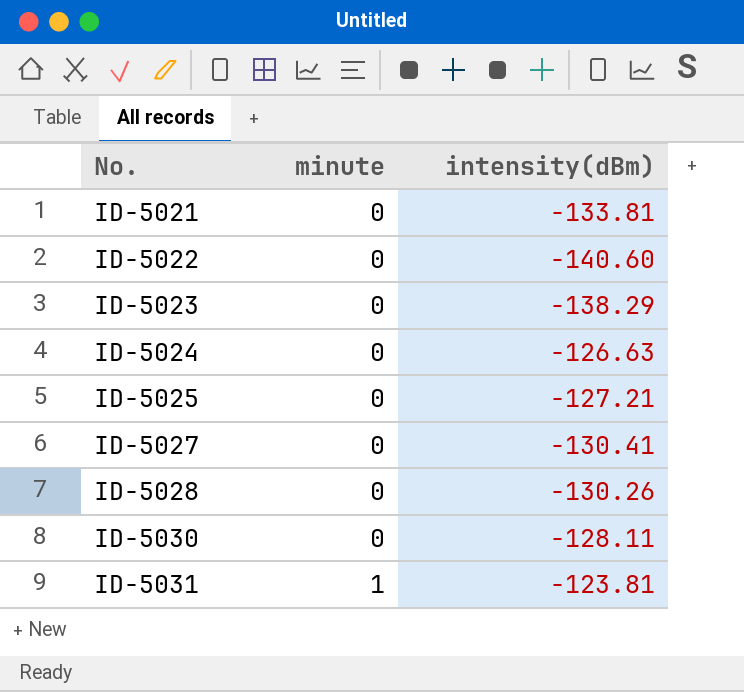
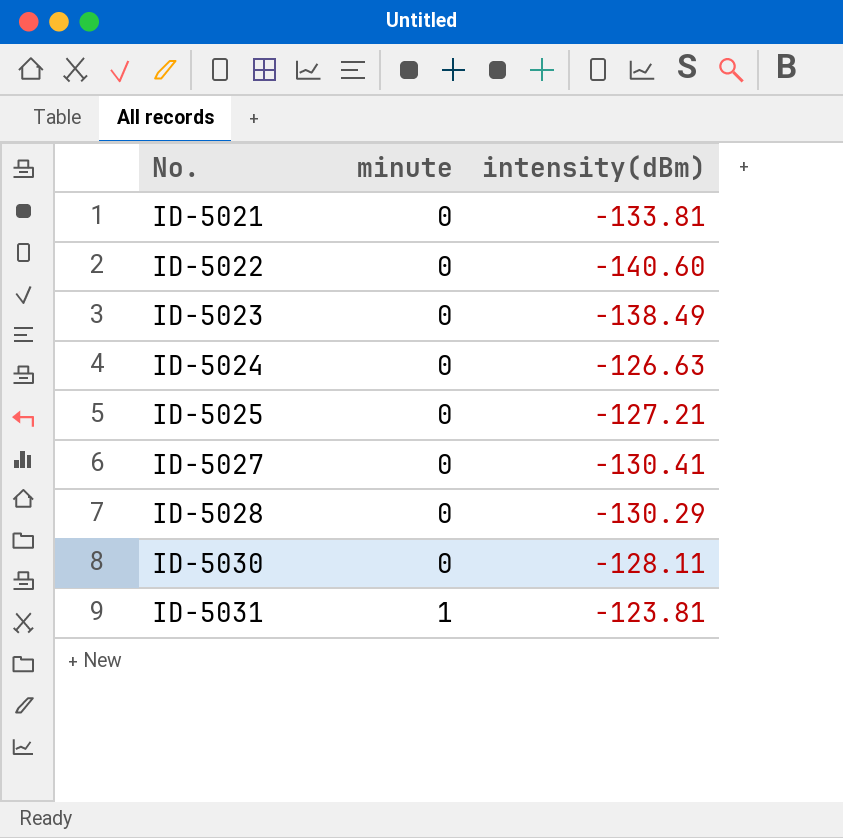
ID-5023 | intensity(dBm): -138.29 -> -138.49
ID-5028 | intensity(dBm): -130.26 -> -130.29

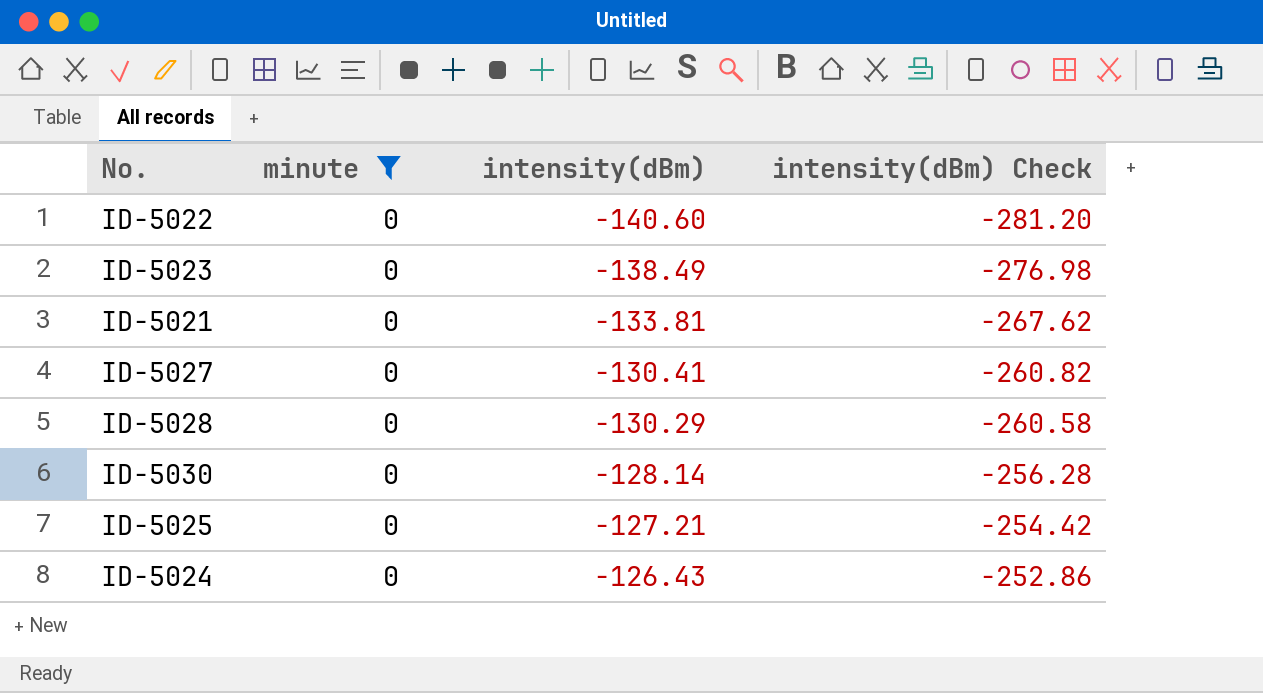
filter: none -> minute = 0
row order: No. ascending -> intensity(dBm) ascending
column intensity(dBm) Check | formula: none -> [intensity(dBm)] * 2
ID-5030 | intensity(dBm): -128.11 -> -128.14
ID-5024 | intensity(dBm): -126.63 -> -126.43

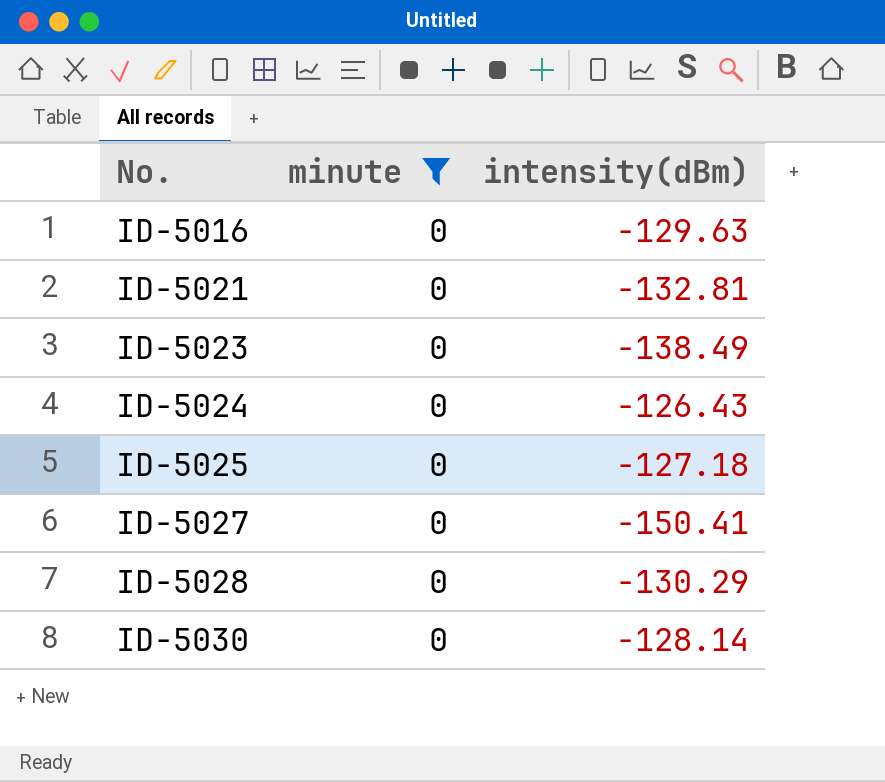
row order: intensity(dBm) ascending -> No. ascending
column intensity(dBm) Check | formula: [intensity(dBm)] * 2 -> none
row ID-5022: 0 | -140.60 | -281.20 -> none
row ID-5016: none -> 0 | -129.63
ID-5021 | intensity(dBm): -133.81 -> -132.81
ID-5025 | intensity(dBm): -127.21 -> -127.18
ID-5027 | intensity(dBm): -130.41 -> -150.41

